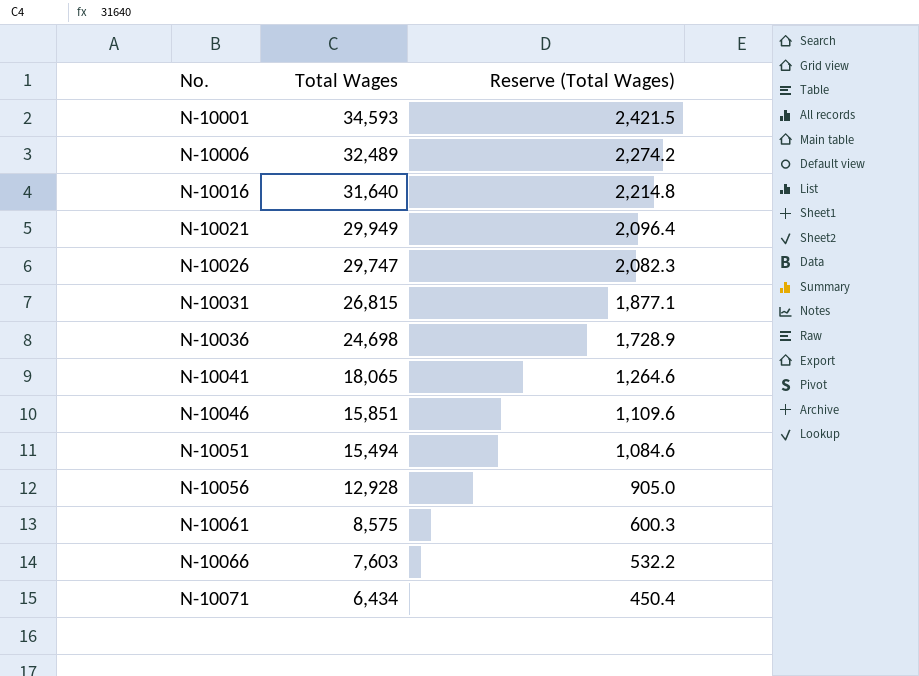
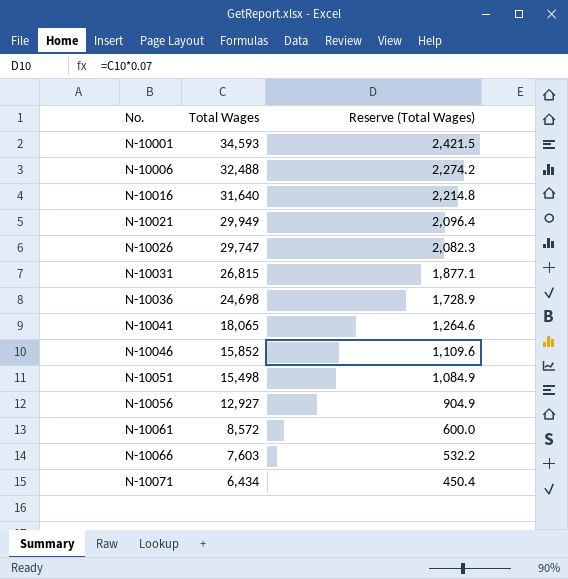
N-10006 | Total Wages: 32,489 -> 32,488
N-10046 | Total Wages: 15,851 -> 15,852
N-10051 | Total Wages: 15,494 -> 15,498
N-10051 | Reserve (Total Wages): 1,084.6 -> 1,084.9
N-10056 | Total Wages: 12,928 -> 12,927
N-10056 | Reserve (Total Wages): 905.0 -> 904.9
N-10061 | Total Wages: 8,575 -> 8,572
N-10061 | Reserve (Total Wages): 600.3 -> 600.0

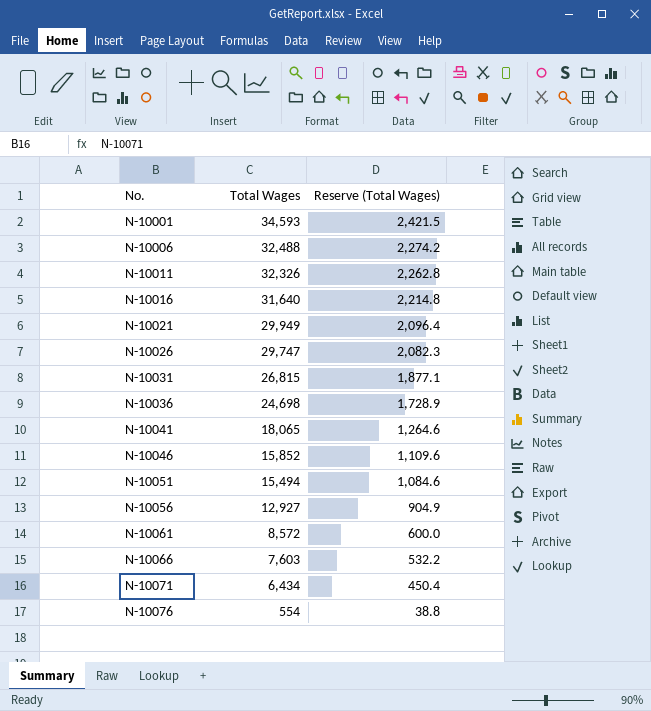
row N-10011: none -> 32,326 | 2,262.8
N-10051 | Total Wages: 15,498 -> 15,494
N-10051 | Reserve (Total Wages): 1,084.9 -> 1,084.6
row N-10076: none -> 554 | 38.8

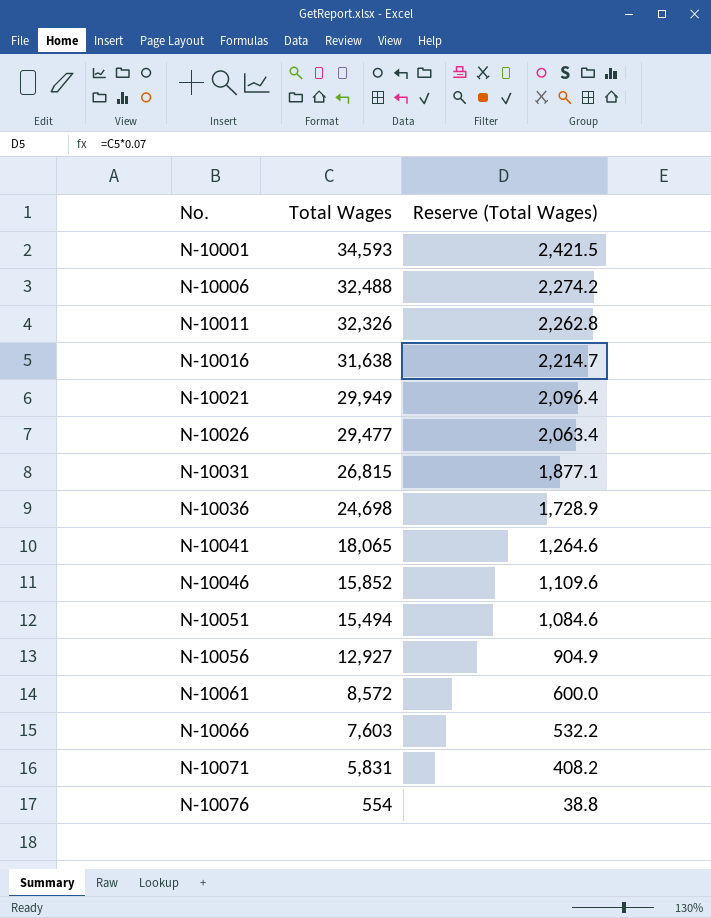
N-10016 | Total Wages: 31,640 -> 31,638
N-10016 | Reserve (Total Wages): 2,214.8 -> 2,214.7
N-10026 | Total Wages: 29,747 -> 29,477
N-10026 | Reserve (Total Wages): 2,082.3 -> 2,063.4
N-10071 | Total Wages: 6,434 -> 5,831
N-10071 | Reserve (Total Wages): 450.4 -> 408.2

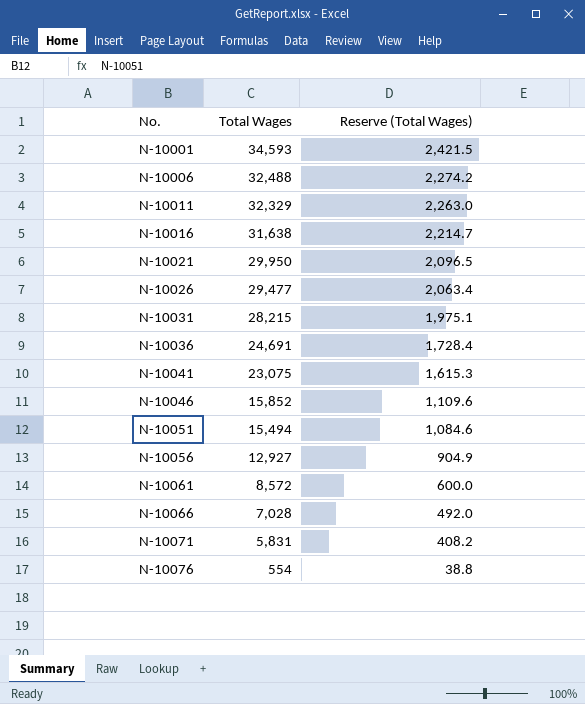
N-10011 | Total Wages: 32,326 -> 32,329
N-10011 | Reserve (Total Wages): 2,262.8 -> 2,263.0
N-10021 | Total Wages: 29,949 -> 29,950
N-10021 | Reserve (Total Wages): 2,096.4 -> 2,096.5
N-10031 | Total Wages: 26,815 -> 28,215
N-10031 | Reserve (Total Wages): 1,877.1 -> 1,975.1
N-10036 | Total Wages: 24,698 -> 24,691
N-10036 | Reserve (Total Wages): 1,728.9 -> 1,728.4
N-10041 | Total Wages: 18,065 -> 23,075
N-10041 | Reserve (Total Wages): 1,264.6 -> 1,615.3
N-10066 | Total Wages: 7,603 -> 7,028
N-10066 | Reserve (Total Wages): 532.2 -> 492.0

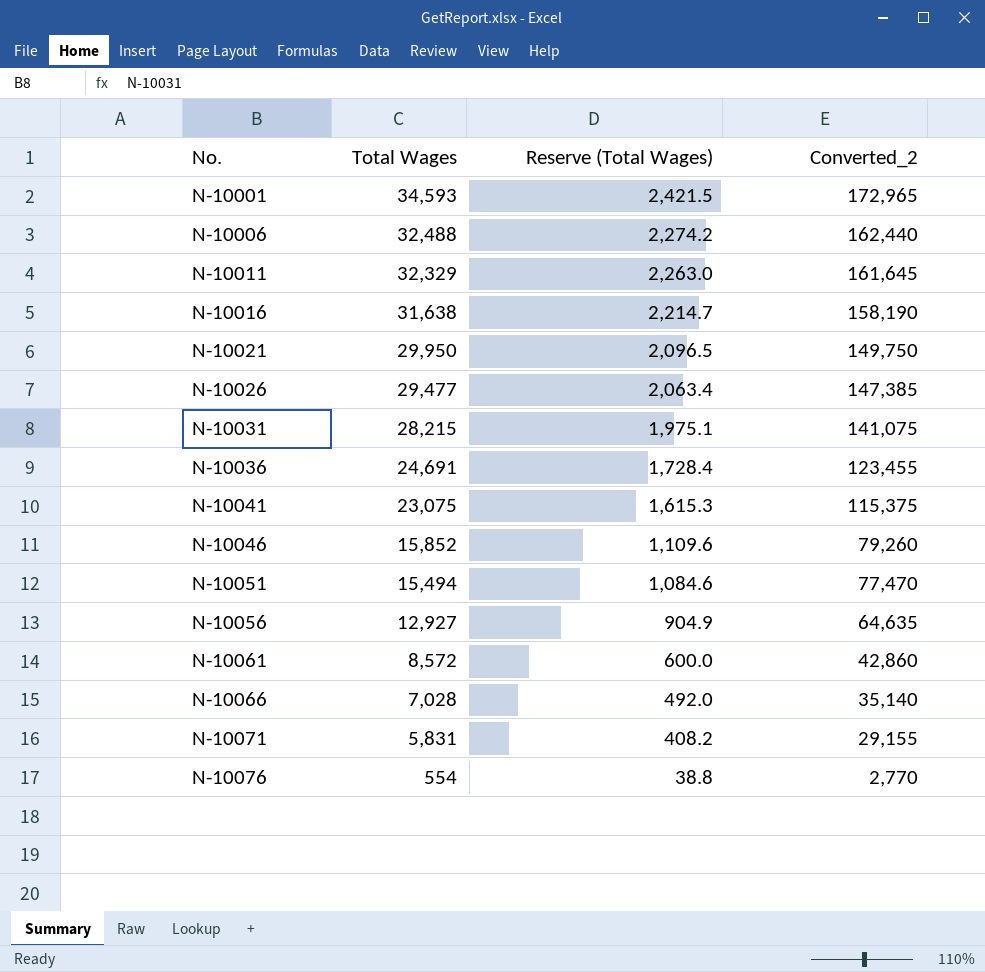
column Converted_2 | formula: none -> [Total Wages] * 5

